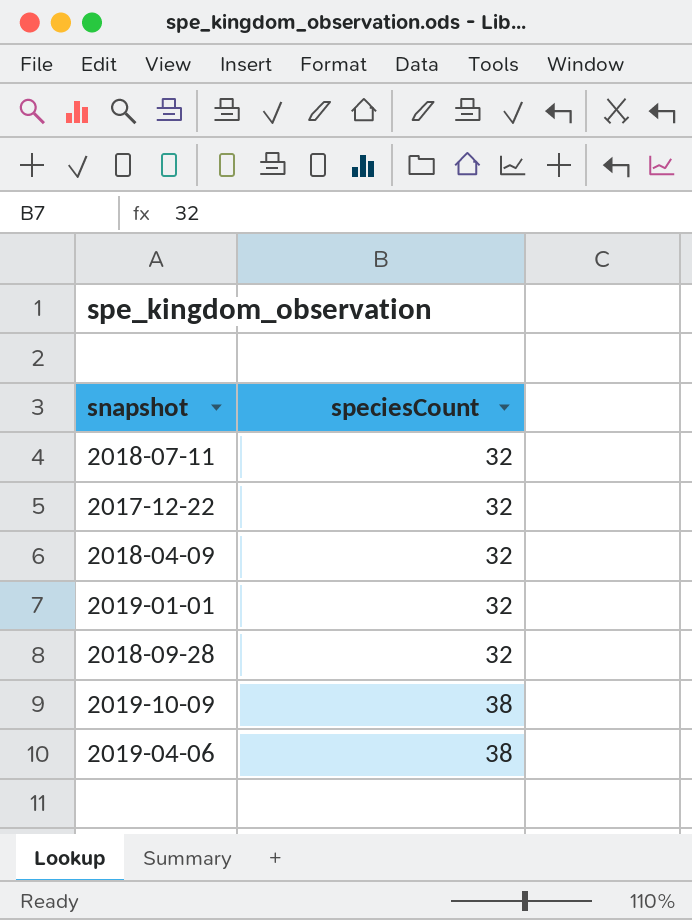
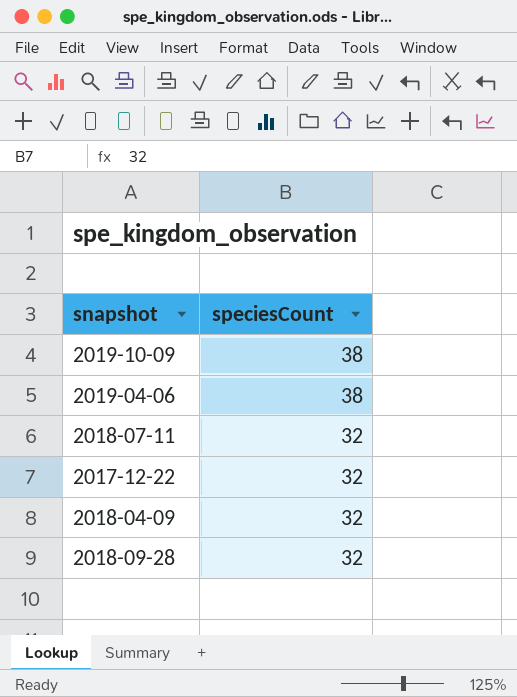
row order: speciesCount ascending -> speciesCount descending
row 2019-01-01: 32 -> none

